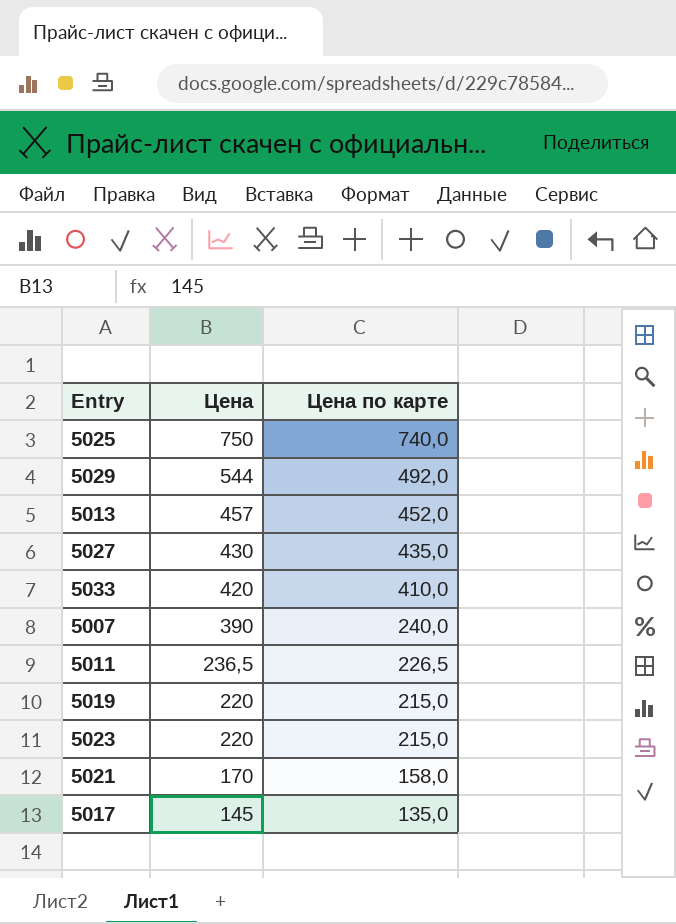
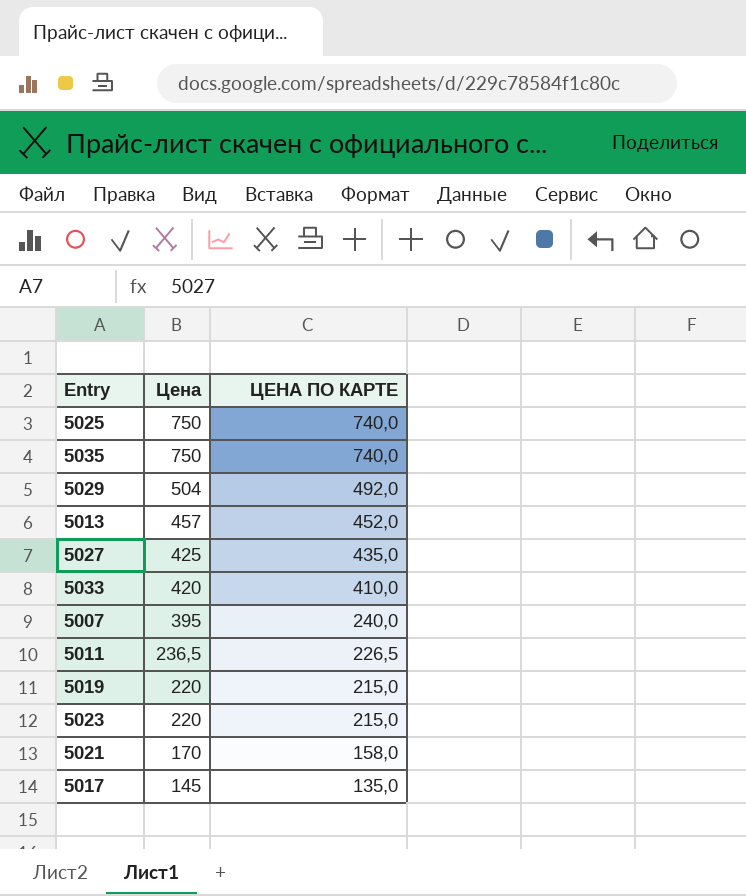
column name: Цена по карте -> ЦЕНА ПО КАРТЕ
row 5035: none -> 750 | 740,0
5029 | Цена: 544 -> 504
5027 | Цена: 430 -> 425
5007 | Цена: 390 -> 395

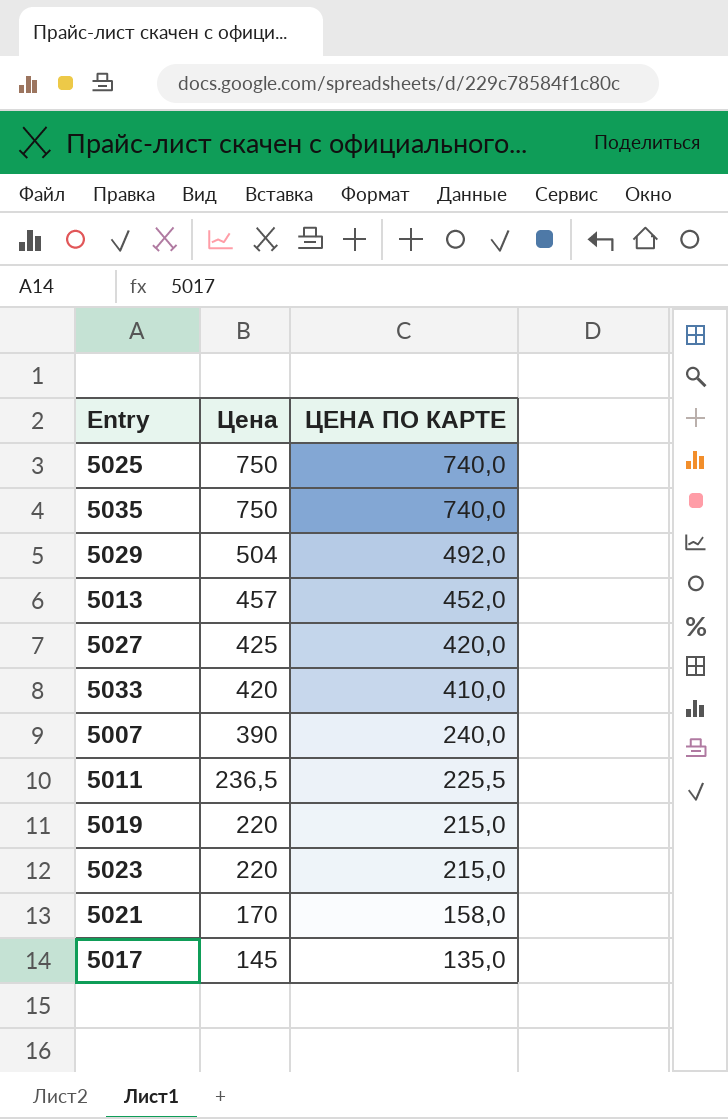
5027 | ЦЕНА ПО КАРТЕ: 435,0 -> 420,0
5007 | Цена: 395 -> 390
5011 | ЦЕНА ПО КАРТЕ: 226,5 -> 225,5

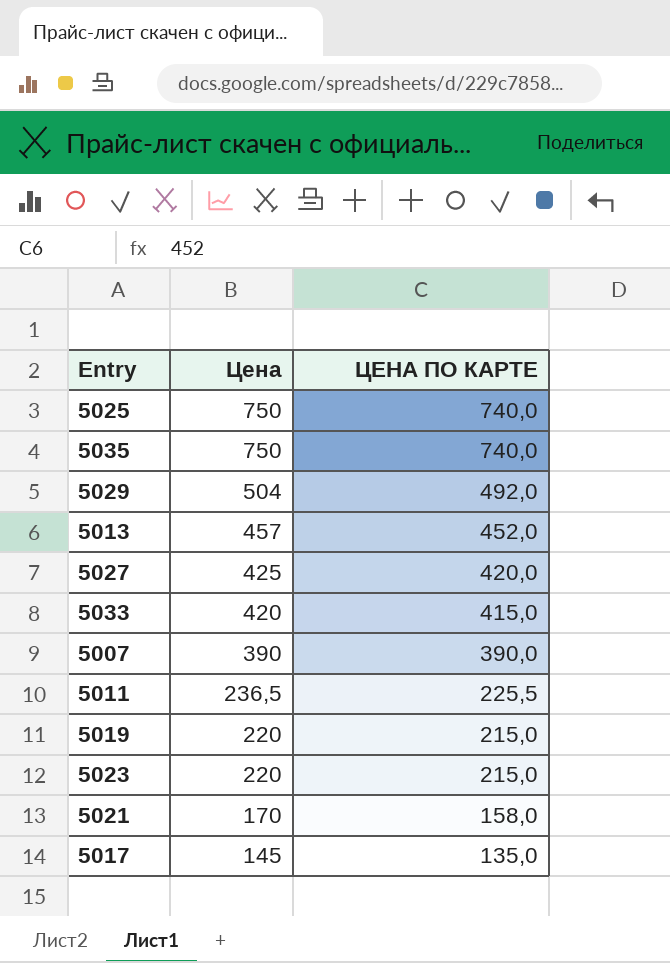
5033 | ЦЕНА ПО КАРТЕ: 410,0 -> 415,0
5007 | ЦЕНА ПО КАРТЕ: 240,0 -> 390,0

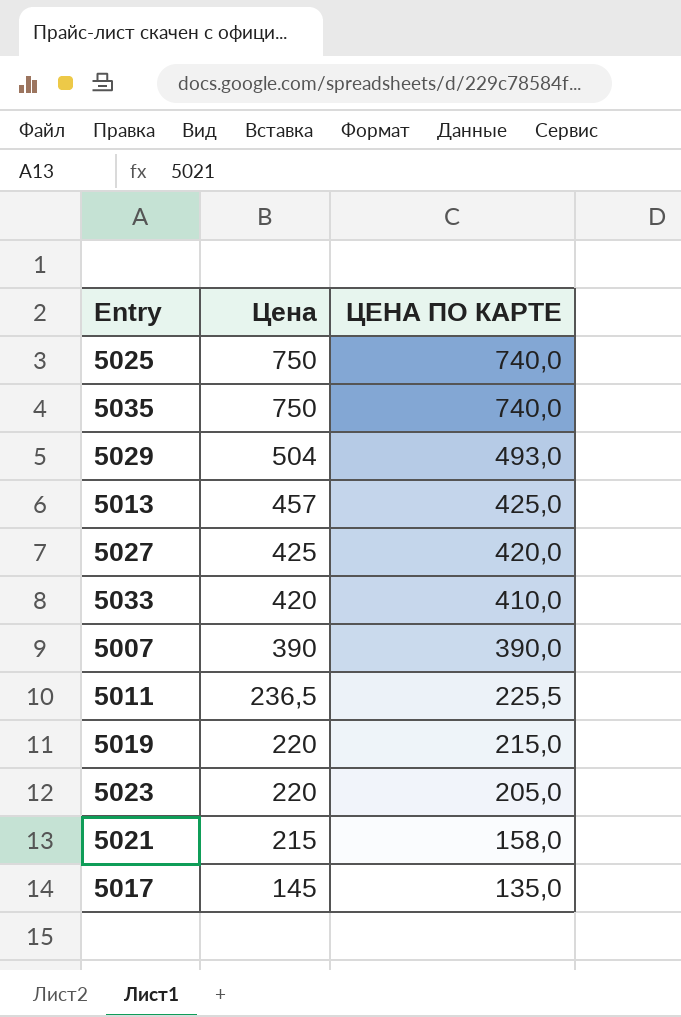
5029 | ЦЕНА ПО КАРТЕ: 492,0 -> 493,0
5013 | ЦЕНА ПО КАРТЕ: 452,0 -> 425,0
5033 | ЦЕНА ПО КАРТЕ: 415,0 -> 410,0
5023 | ЦЕНА ПО КАРТЕ: 215,0 -> 205,0
5021 | Цена: 170 -> 215

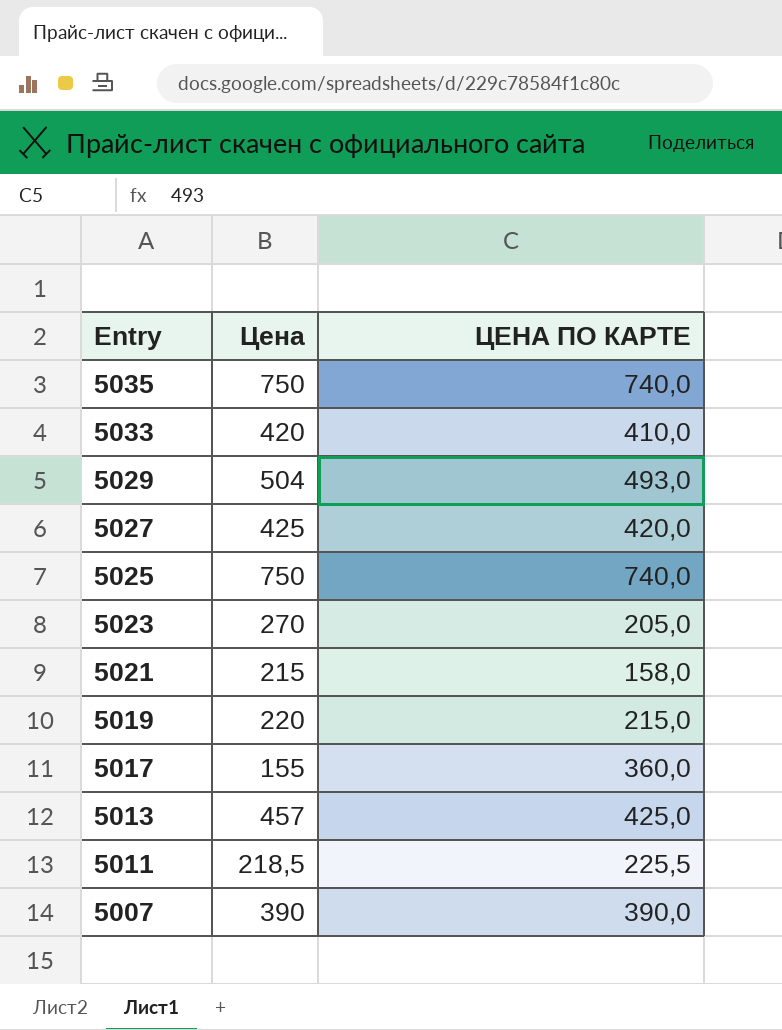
row order: Цена descending -> Entry descending
5023 | Цена: 220 -> 270
5017 | Цена: 145 -> 155
5017 | ЦЕНА ПО КАРТЕ: 135,0 -> 360,0
5011 | Цена: 236,5 -> 218,5

